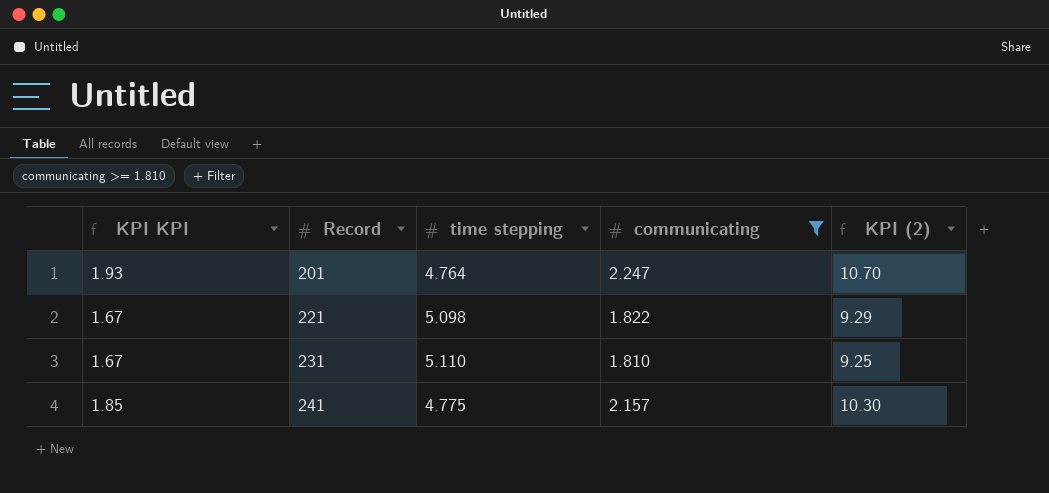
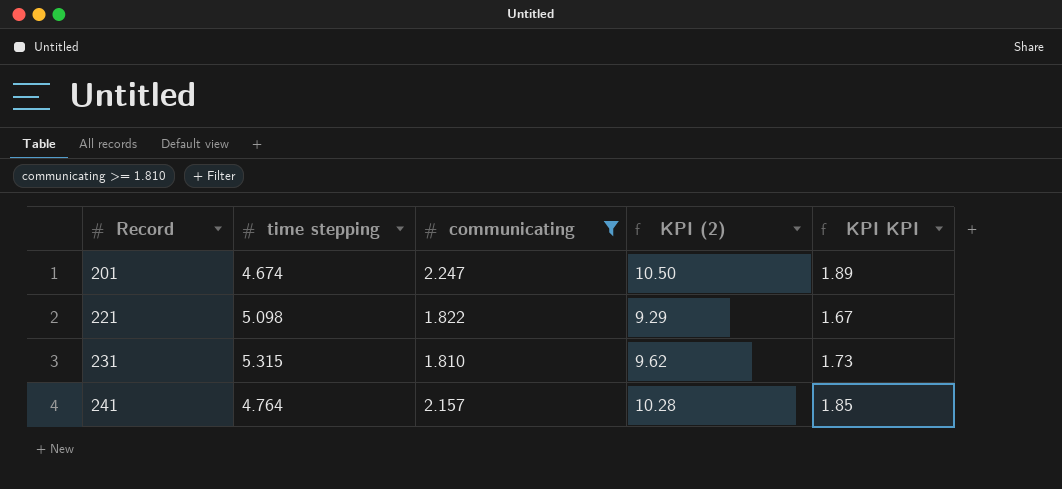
column KPI KPI | position: 1 -> 5
201 | time stepping: 4.764 -> 4.674
201 | KPI (2): 10.70 -> 10.50
201 | KPI KPI: 1.93 -> 1.89
231 | time stepping: 5.110 -> 5.315
231 | KPI (2): 9.25 -> 9.62
231 | KPI KPI: 1.67 -> 1.73
241 | time stepping: 4.775 -> 4.764
241 | KPI (2): 10.30 -> 10.28

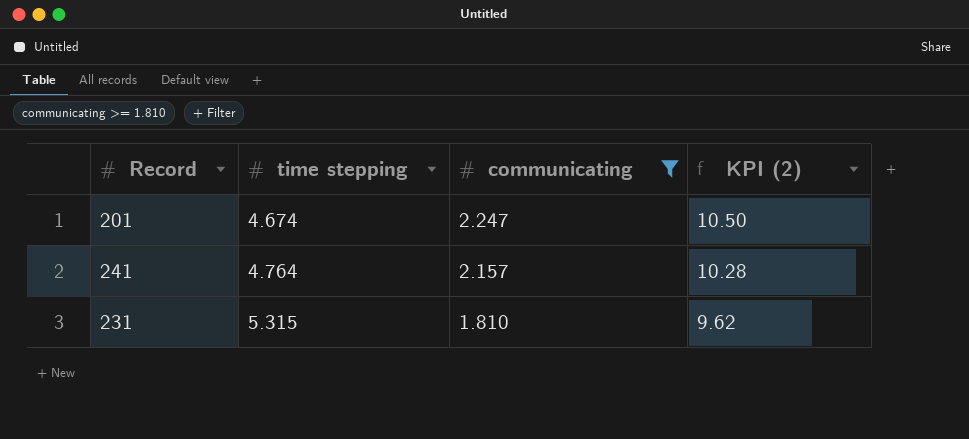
row order: Record ascending -> time stepping ascending
column KPI KPI | formula: [KPI (2)] * 0.18 -> none
row 221: 5.098 | 1.822 | 9.29 | 1.67 -> none

